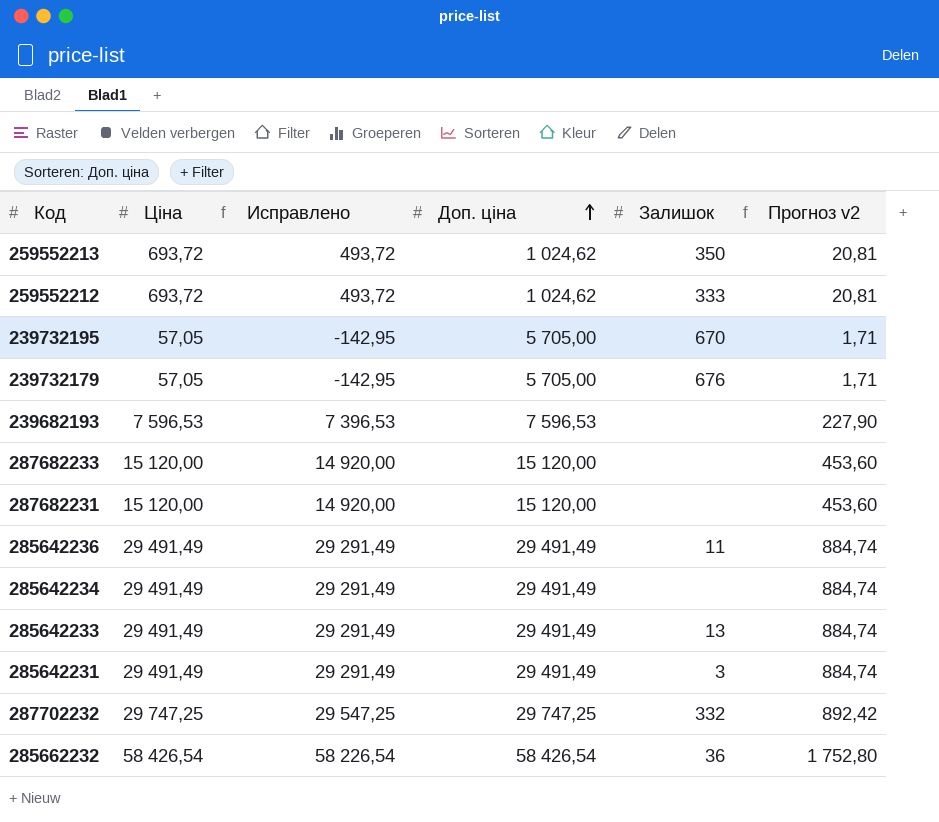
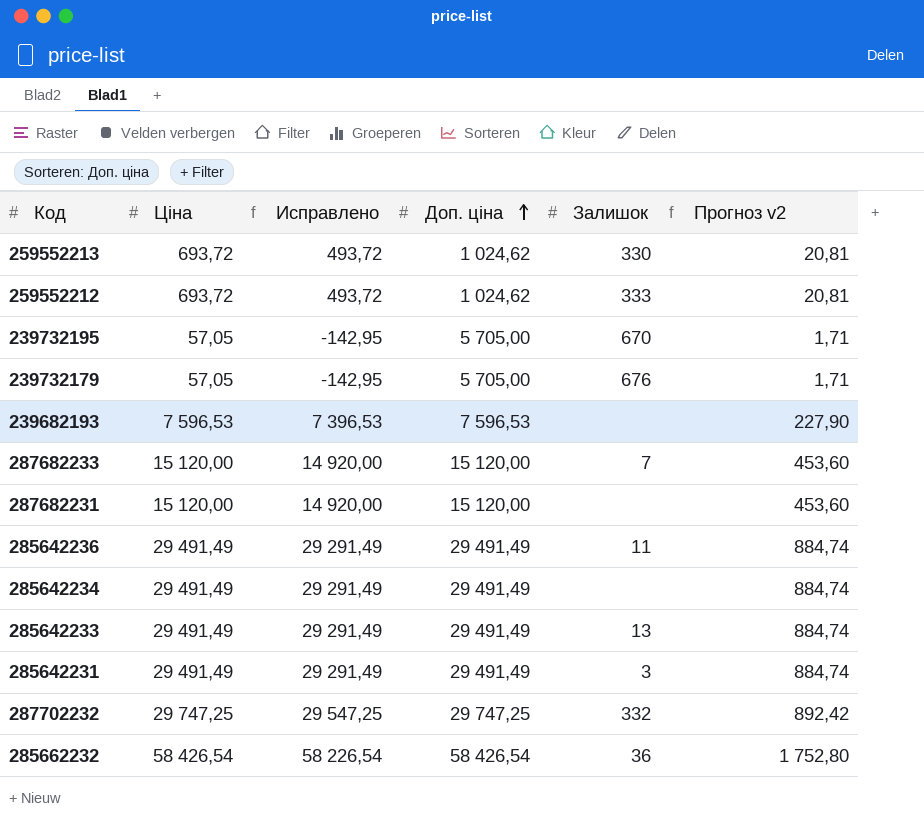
259552213 | Залишок: 350 -> 330
287682233 | Залишок: none -> 7

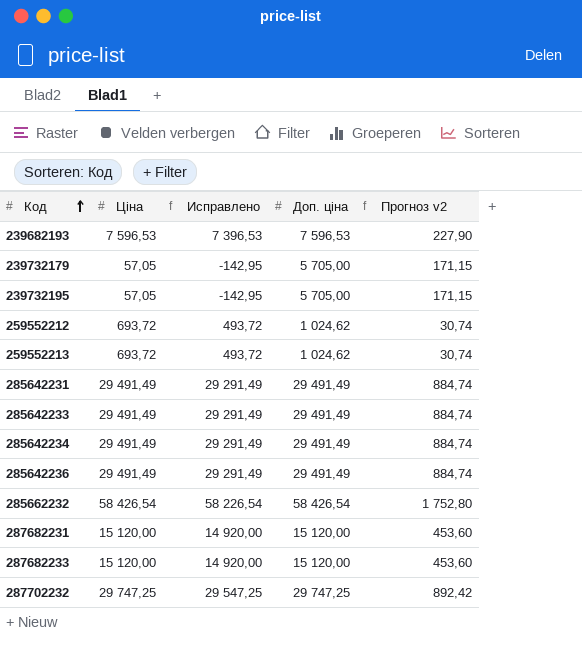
row order: Доп. ціна ascending -> Код ascending
column Залишок | position: 5 -> none
column Прогноз v2 | formula: [Ціна] * 0,03 -> [Доп. ціна] * 0,03

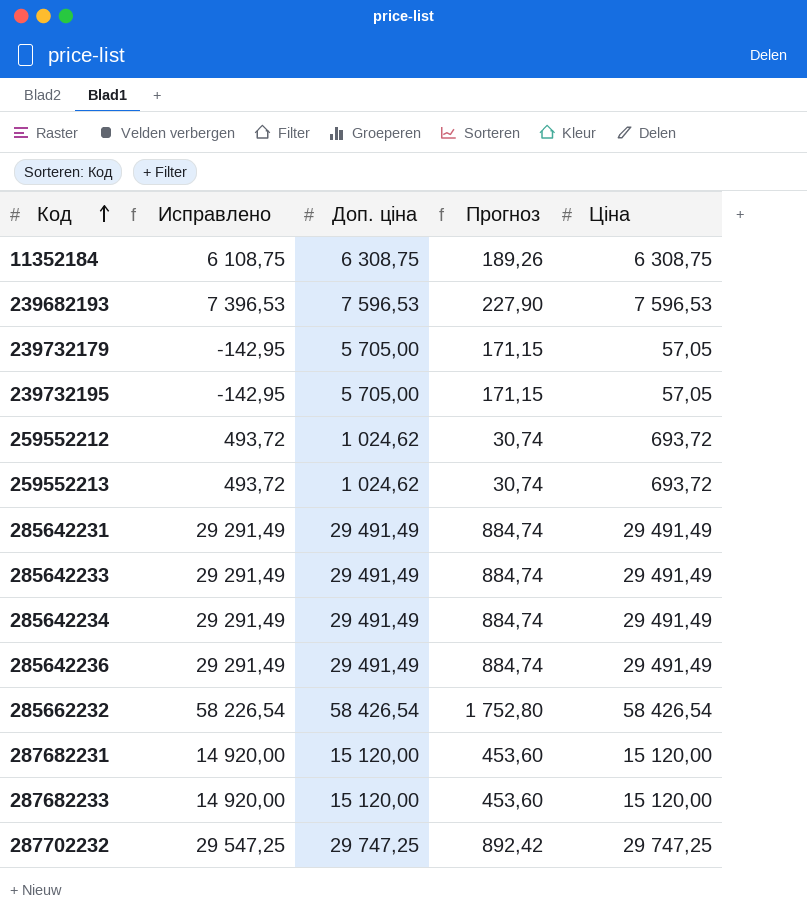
column name: Прогноз v2 -> Прогноз
column Ціна | position: 2 -> 5
row 11352184: none -> 6 108,75 | 6 308,75 | 189,26 | 6 308,75

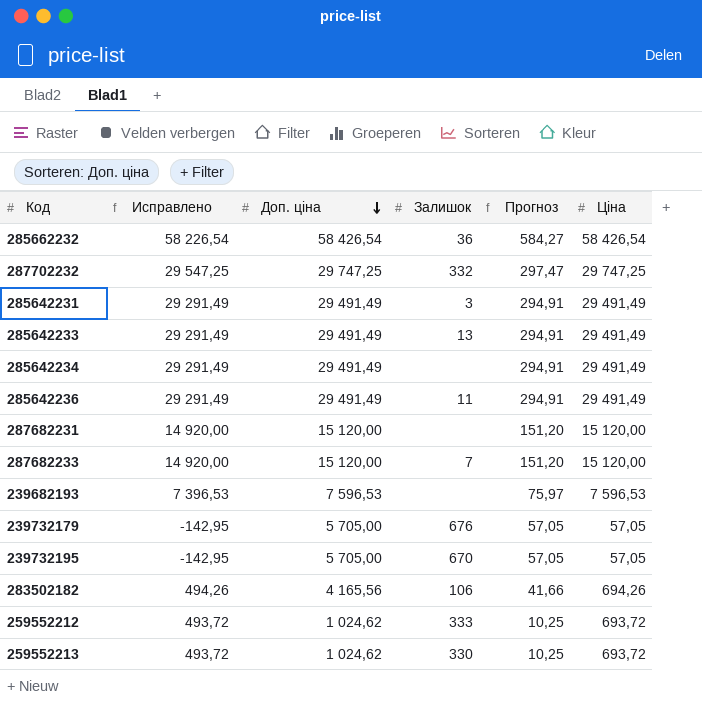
row order: Код ascending -> Доп. ціна descending
column Залишок | position: none -> 4
column Прогноз | formula: [Доп. ціна] * 0,03 -> [Доп. ціна] * 0,01
row 11352184: 6 108,75 | 6 308,75 | 189,26 | 6 308,75 -> none
row 283502182: none -> 494,26 | 4 165,56 | 106 | 41,66 | 694,26

